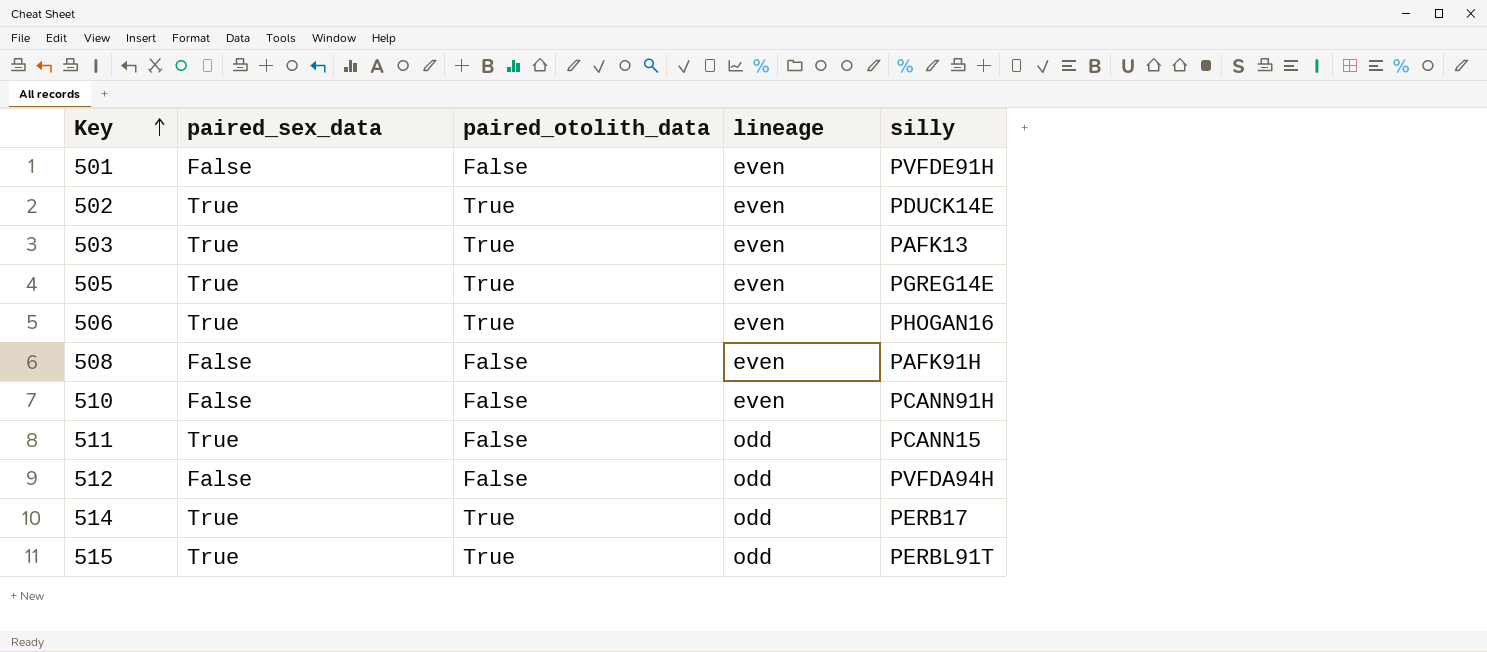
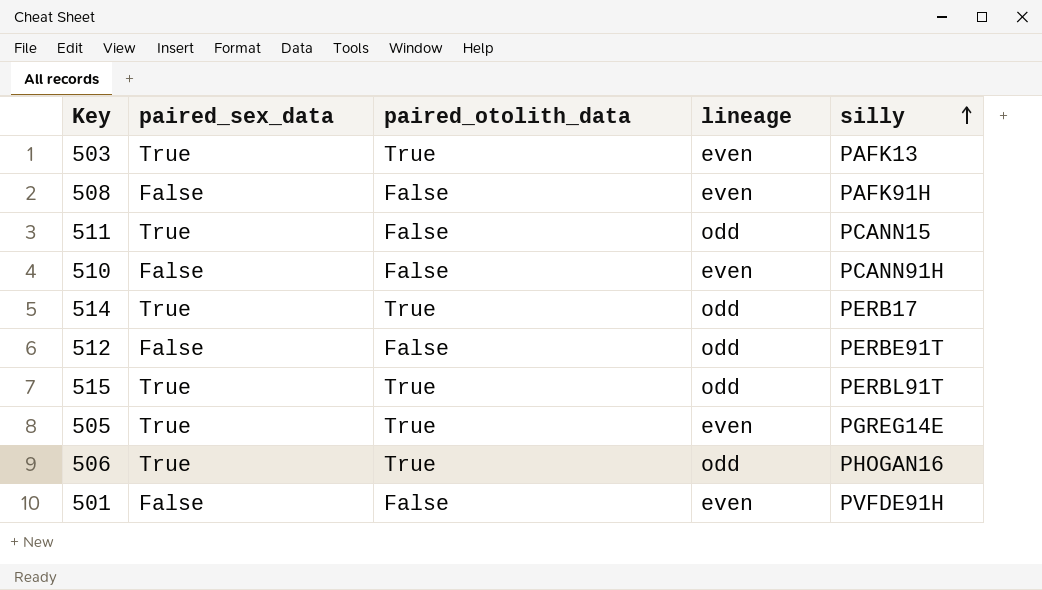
row order: Key ascending -> silly ascending
row 502: True | True | even | PDUCK14E -> none
512 | silly: PVFDA94H -> PERBE91T
506 | lineage: even -> odd

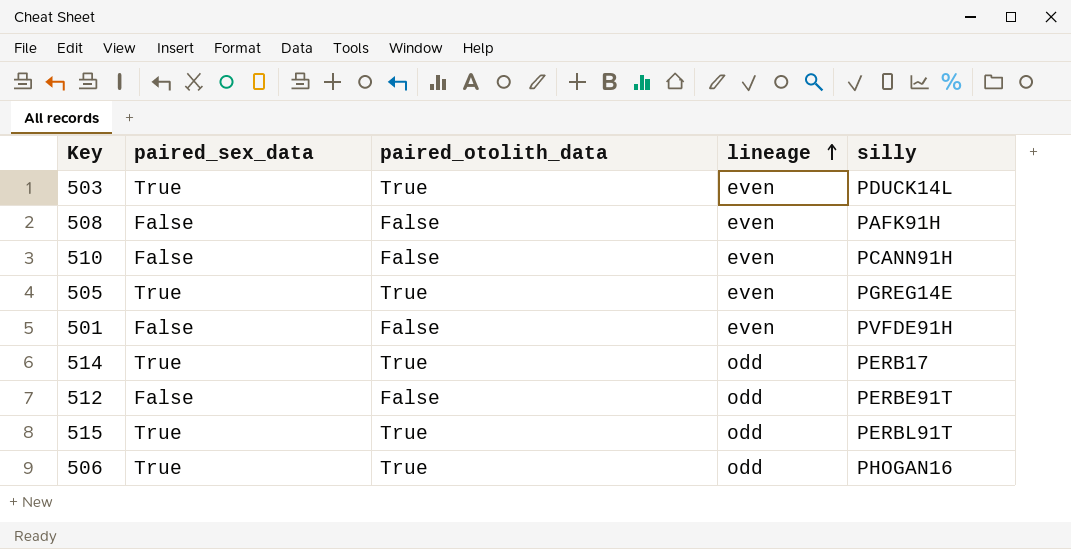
row order: silly ascending -> lineage ascending
row 511: True | False | odd | PCANN15 -> none
503 | silly: PAFK13 -> PDUCK14L

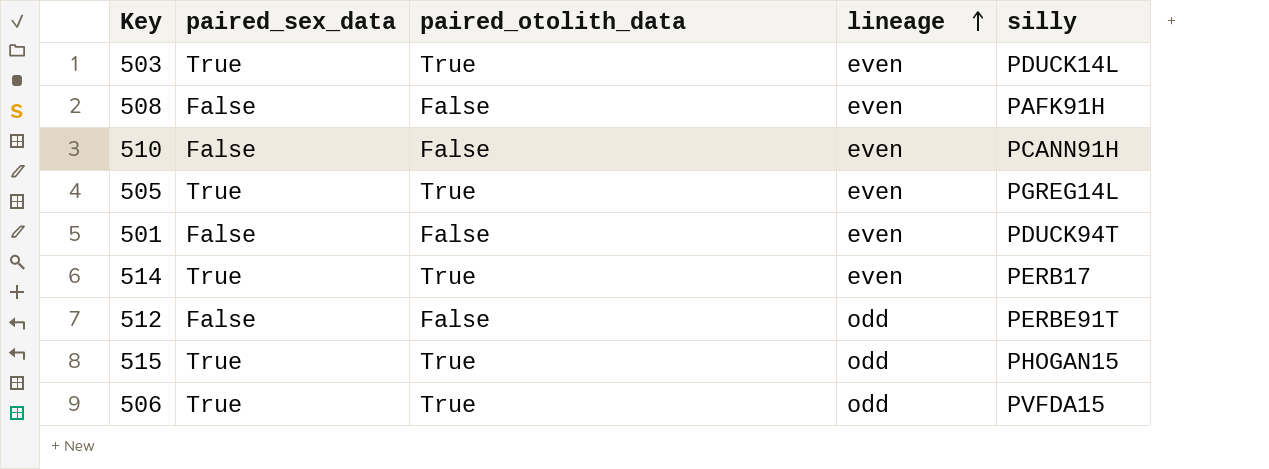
505 | silly: PGREG14E -> PGREG14L
501 | silly: PVFDE91H -> PDUCK94T
514 | lineage: odd -> even
515 | silly: PERBL91T -> PHOGAN15
506 | silly: PHOGAN16 -> PVFDA15

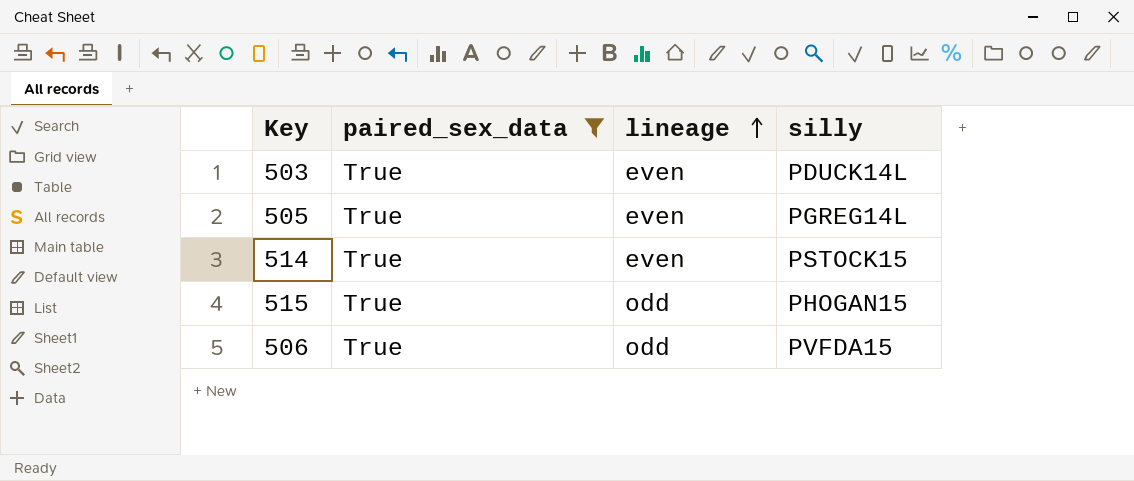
filter: none -> paired_sex_data = True
column paired_otolith_data | position: 3 -> none
514 | silly: PERB17 -> PSTOCK15

